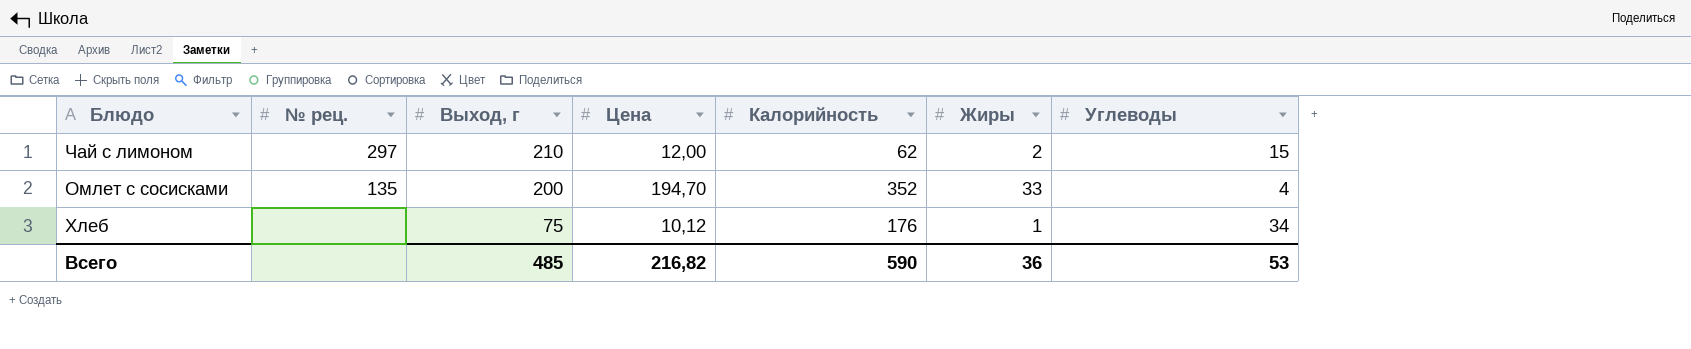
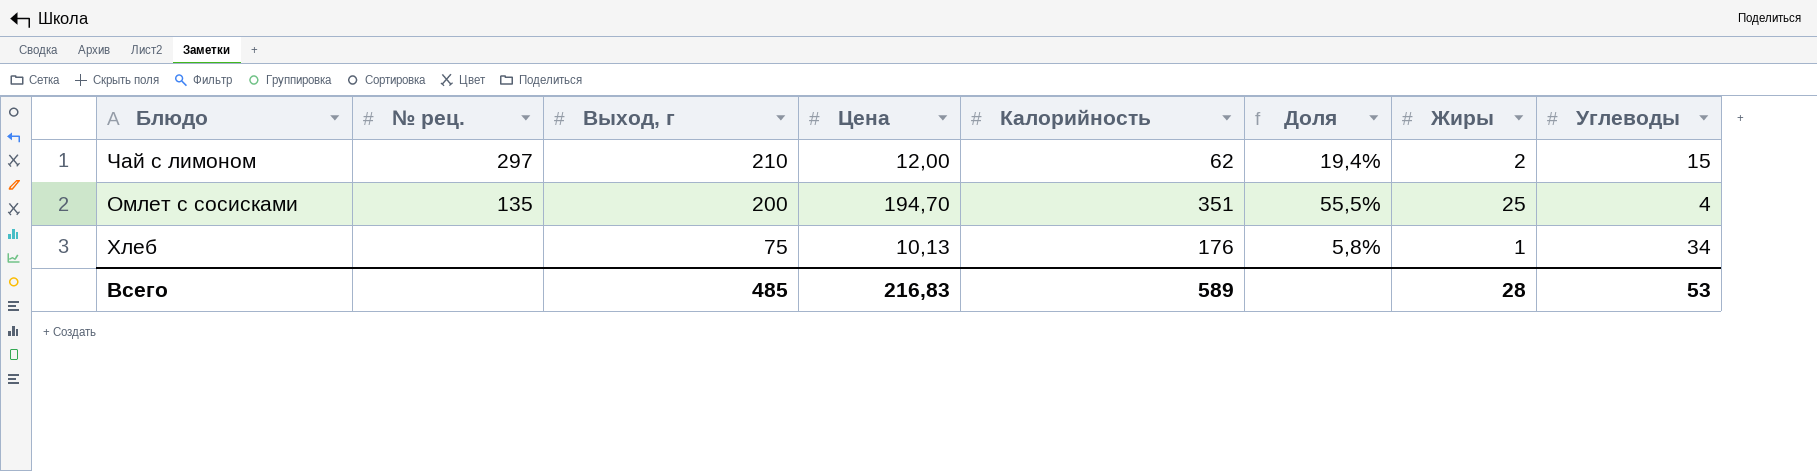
column Доля | formula: none -> [Цена] / [Калорийность]
Омлет с сосисками | Калорийность: 352 -> 351
Омлет с сосисками | Жиры: 33 -> 25
Хлеб | Цена: 10,12 -> 10,13
Всего | Цена: 216,82 -> 216,83
Всего | Калорийность: 590 -> 589
Всего | Жиры: 36 -> 28

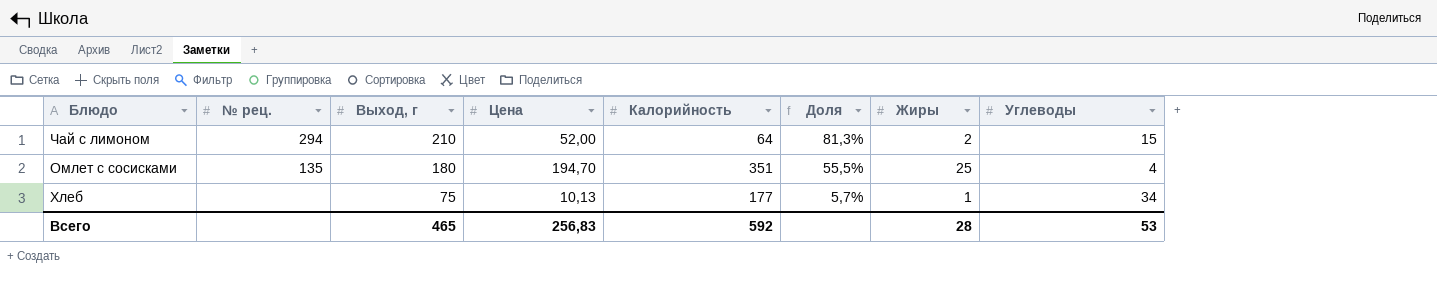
Чай с лимоном | № рец.: 297 -> 294
Чай с лимоном | Цена: 12,00 -> 52,00
Чай с лимоном | Калорийность: 62 -> 64
Чай с лимоном | Доля: 19,4% -> 81,3%
Омлет с сосисками | Выход, г: 200 -> 180
Хлеб | Калорийность: 176 -> 177
Хлеб | Доля: 5,8% -> 5,7%
Всего | Выход, г: 485 -> 465
Всего | Цена: 216,83 -> 256,83
Всего | Калорийность: 589 -> 592

